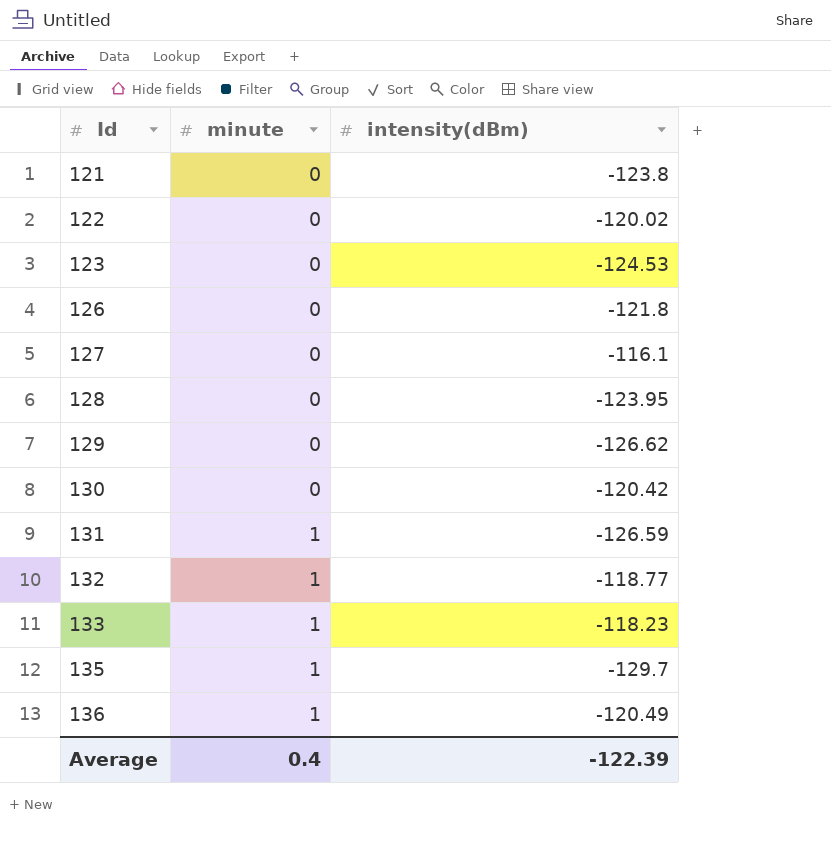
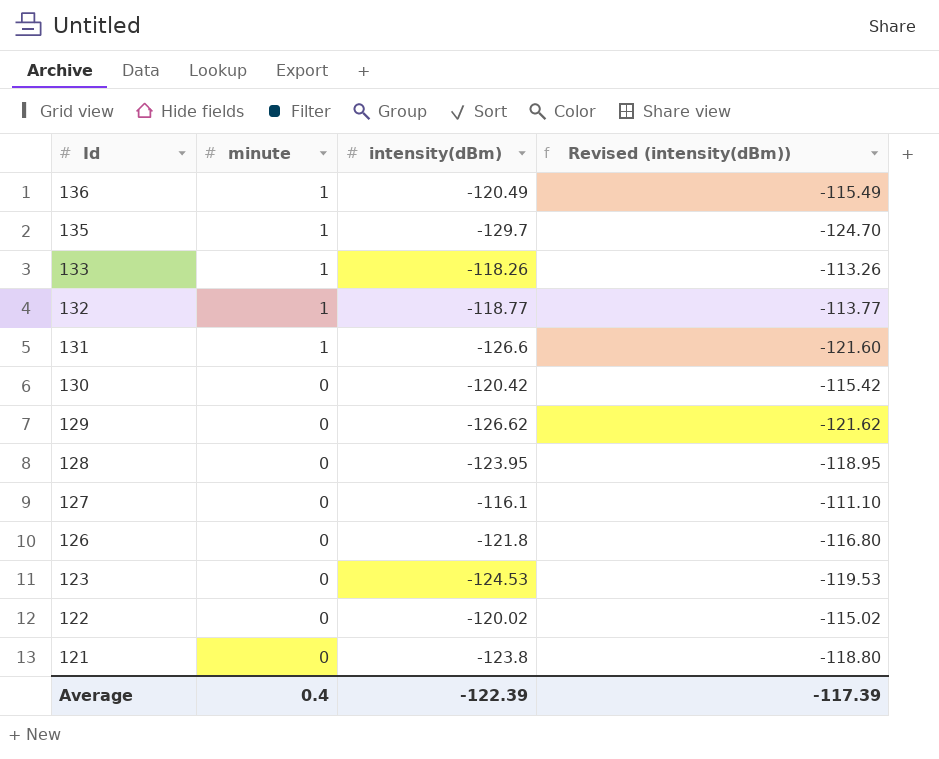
row order: Id ascending -> Id descending
column Revised (intensity(dBm)) | formula: none -> [intensity(dBm)] + 5
133 | intensity(dBm): -118.23 -> -118.26
131 | intensity(dBm): -126.59 -> -126.6

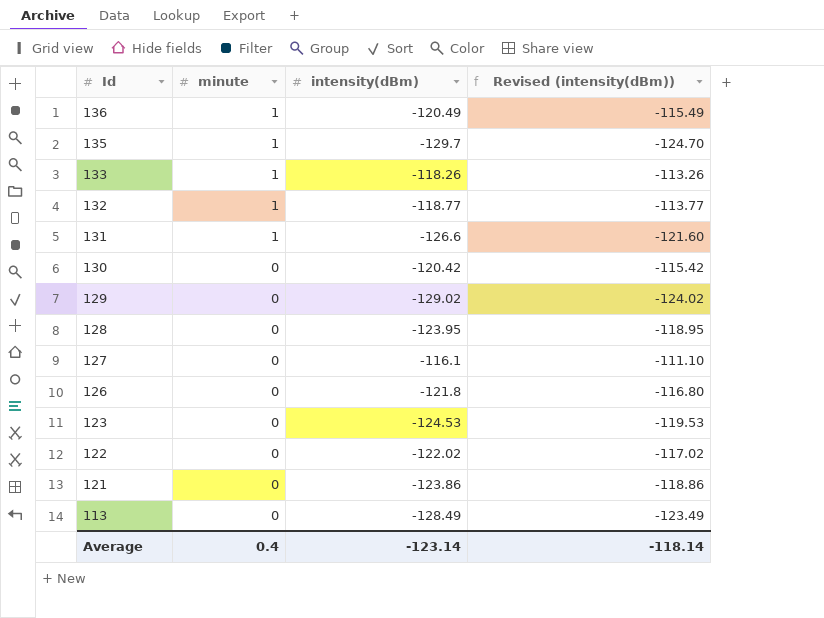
129 | intensity(dBm): -126.62 -> -129.02
129 | Revised (intensity(dBm)): -121.62 -> -124.02
122 | intensity(dBm): -120.02 -> -122.02
122 | Revised (intensity(dBm)): -115.02 -> -117.02
121 | intensity(dBm): -123.8 -> -123.86
121 | Revised (intensity(dBm)): -118.80 -> -118.86
row 113: none -> 0 | -128.49 | -123.49
Average | intensity(dBm): -122.39 -> -123.14
Average | Revised (intensity(dBm)): -117.39 -> -118.14

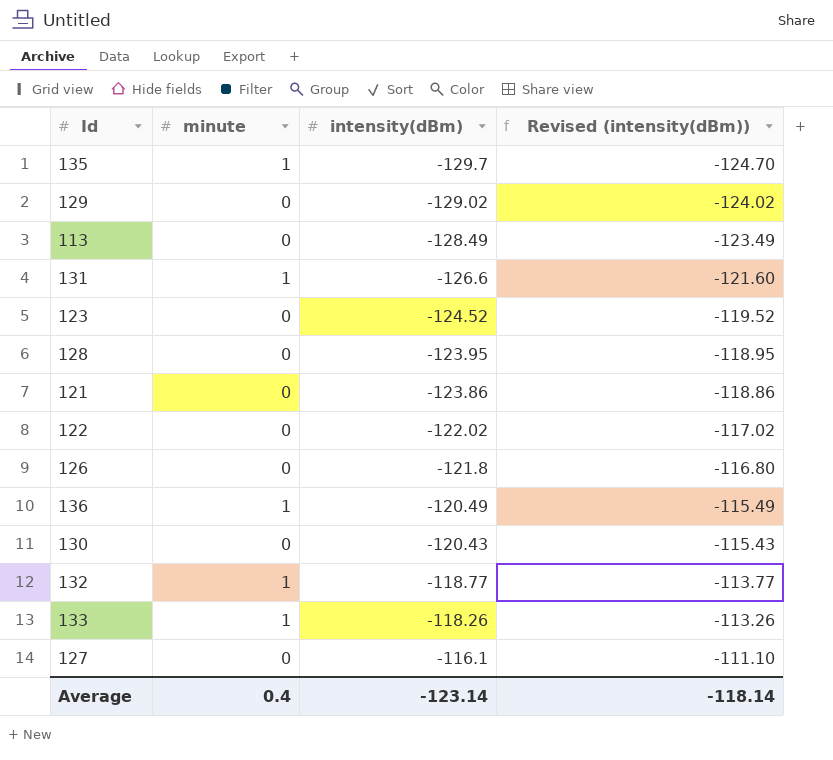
row order: Id descending -> intensity(dBm) ascending
123 | intensity(dBm): -124.53 -> -124.52
123 | Revised (intensity(dBm)): -119.53 -> -119.52
130 | intensity(dBm): -120.42 -> -120.43
130 | Revised (intensity(dBm)): -115.42 -> -115.43

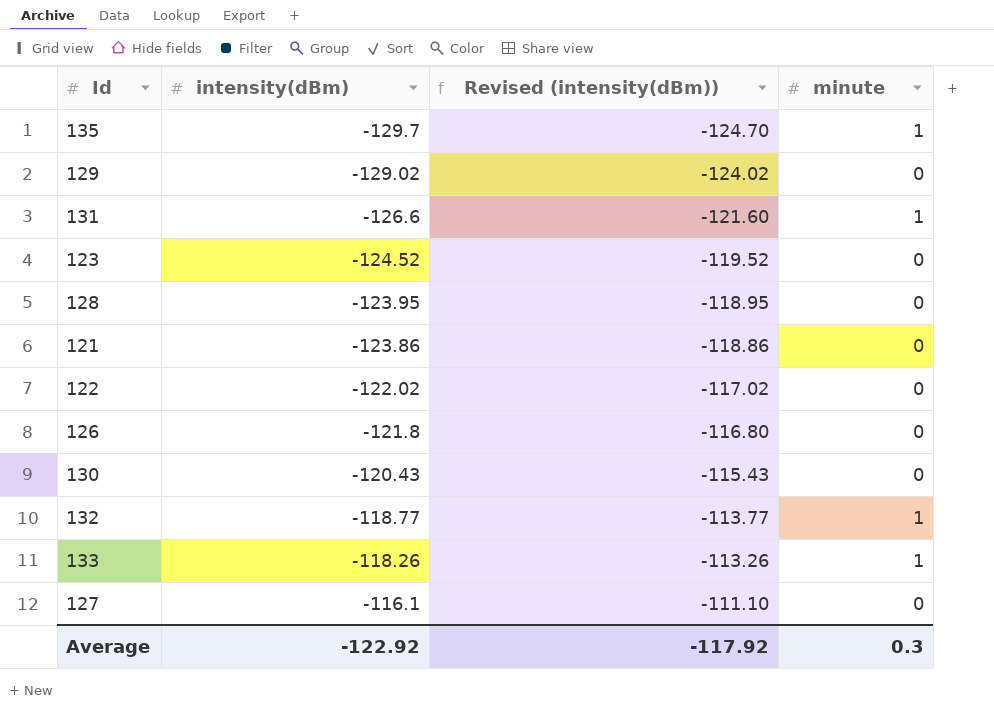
column minute | position: 2 -> 4
row 113: 0 | -128.49 | -123.49 -> none
row 136: 1 | -120.49 | -115.49 -> none
Average | intensity(dBm): -123.14 -> -122.92
Average | Revised (intensity(dBm)): -118.14 -> -117.92
Average | minute: 0.4 -> 0.3

